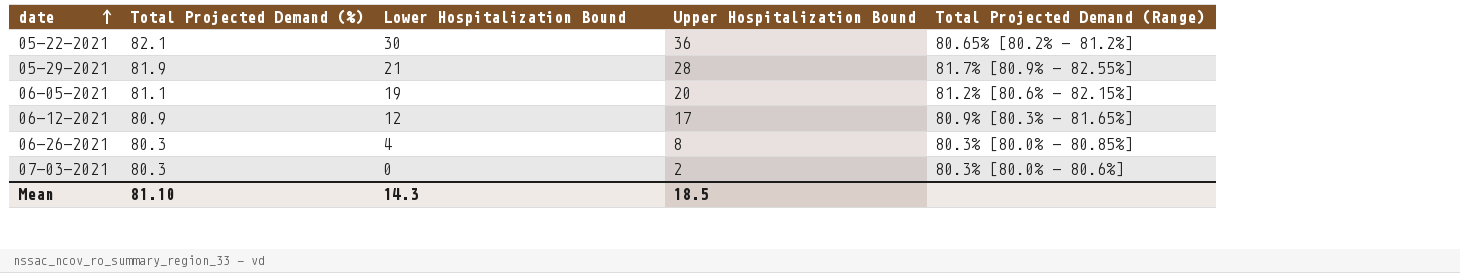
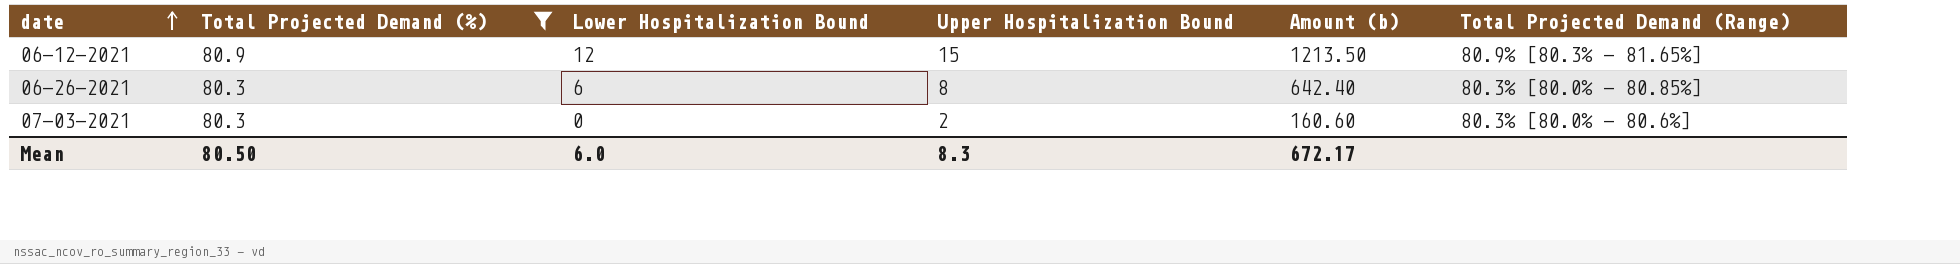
filter: none -> Total Projected Demand (%) <= 80.9
column Amount (b) | formula: none -> [Total Projected Demand (%)] * [Upper Hospitalization Bound]
06-12-2021 | Upper Hospitalization Bound: 17 -> 15
06-26-2021 | Lower Hospitalization Bound: 4 -> 6
Mean | Total Projected Demand (%): 81.10 -> 80.50
Mean | Lower Hospitalization Bound: 14.3 -> 6.0
Mean | Upper Hospitalization Bound: 18.5 -> 8.3

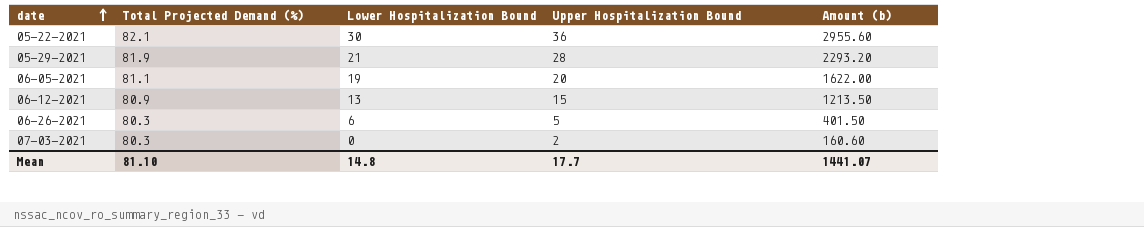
filter: Total Projected Demand (%) <= 80.9 -> none
column Total Projected Demand (Range) | position: 6 -> none
06-12-2021 | Lower Hospitalization Bound: 12 -> 13
06-26-2021 | Upper Hospitalization Bound: 8 -> 5
06-26-2021 | Amount (b): 642.40 -> 401.50
Mean | Total Projected Demand (%): 80.50 -> 81.10
Mean | Lower Hospitalization Bound: 6.0 -> 14.8
Mean | Upper Hospitalization Bound: 8.3 -> 17.7
Mean | Amount (b): 672.17 -> 1441.07

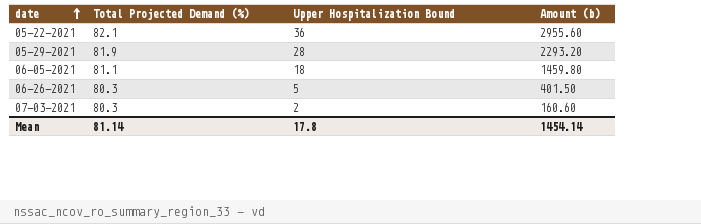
column Lower Hospitalization Bound | position: 3 -> none
row 06-12-2021: 80.9 | 13 | 15 | 1213.50 -> none
06-05-2021 | Upper Hospitalization Bound: 20 -> 18
06-05-2021 | Amount (b): 1622.00 -> 1459.80
Mean | Total Projected Demand (%): 81.10 -> 81.14
Mean | Upper Hospitalization Bound: 17.7 -> 17.8
Mean | Amount (b): 1441.07 -> 1454.14

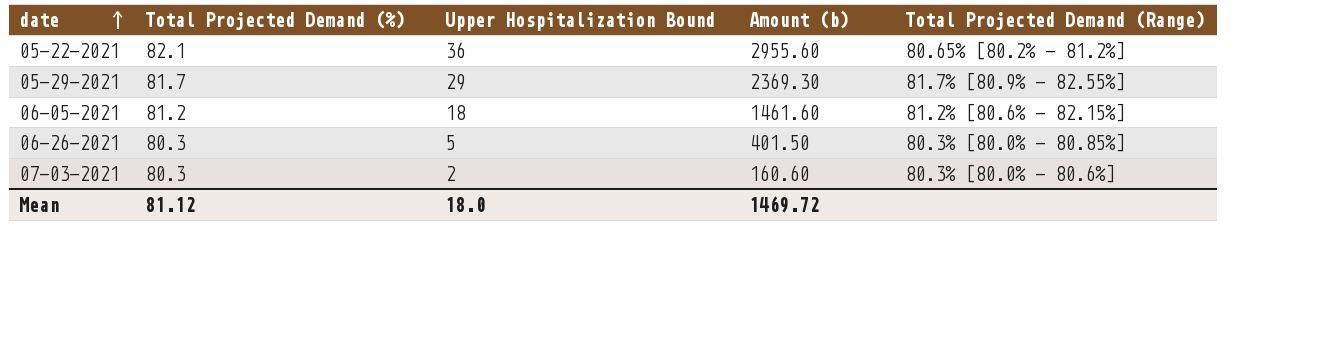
column Total Projected Demand (Range) | position: none -> 5
05-29-2021 | Total Projected Demand (%): 81.9 -> 81.7
05-29-2021 | Upper Hospitalization Bound: 28 -> 29
05-29-2021 | Amount (b): 2293.20 -> 2369.30
06-05-2021 | Total Projected Demand (%): 81.1 -> 81.2
06-05-2021 | Amount (b): 1459.80 -> 1461.60
Mean | Total Projected Demand (%): 81.14 -> 81.12
Mean | Upper Hospitalization Bound: 17.8 -> 18.0
Mean | Amount (b): 1454.14 -> 1469.72

